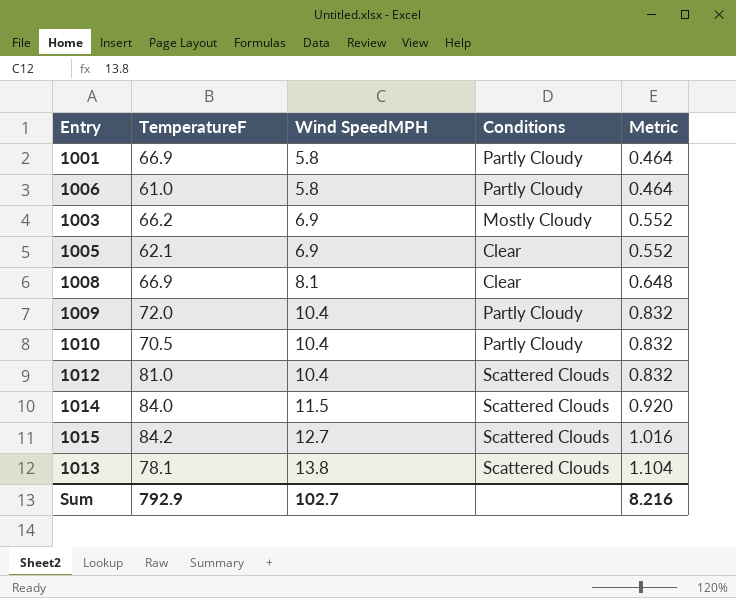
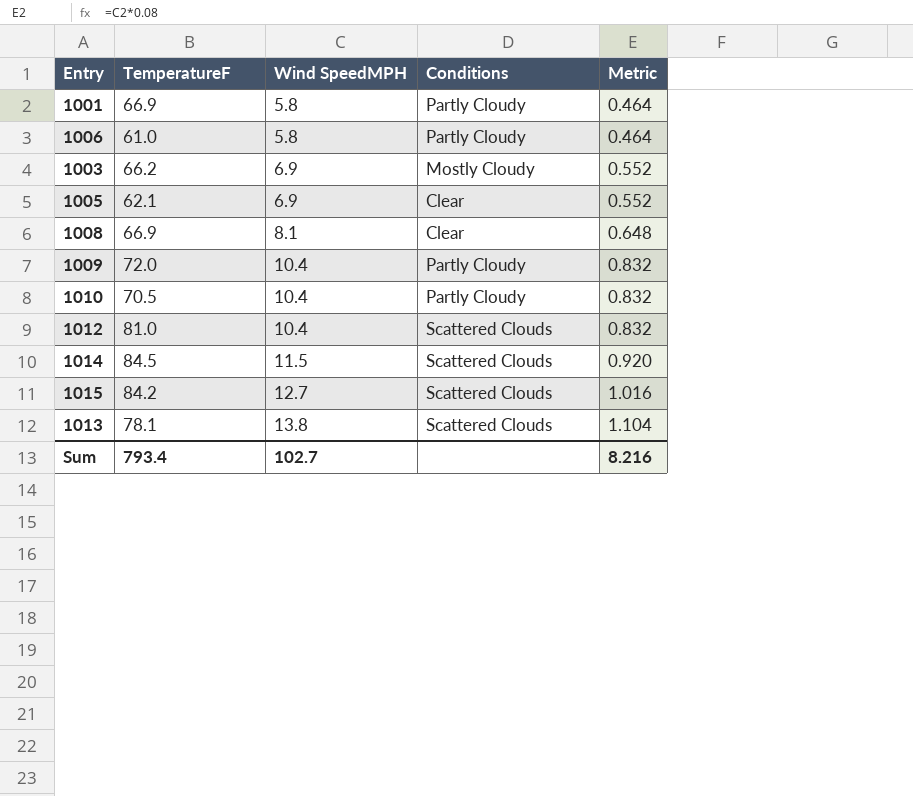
1014 | TemperatureF: 84.0 -> 84.5
Sum | TemperatureF: 792.9 -> 793.4

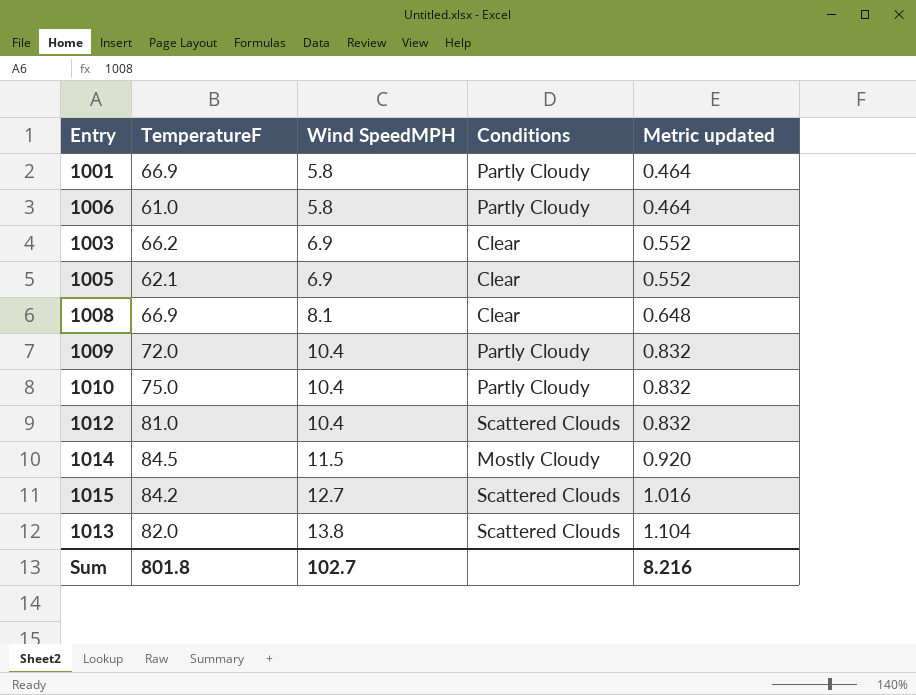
column name: Metric -> Metric updated
1003 | Conditions: Mostly Cloudy -> Clear
1010 | TemperatureF: 70.5 -> 75.0
1014 | Conditions: Scattered Clouds -> Mostly Cloudy
1013 | TemperatureF: 78.1 -> 82.0
Sum | TemperatureF: 793.4 -> 801.8

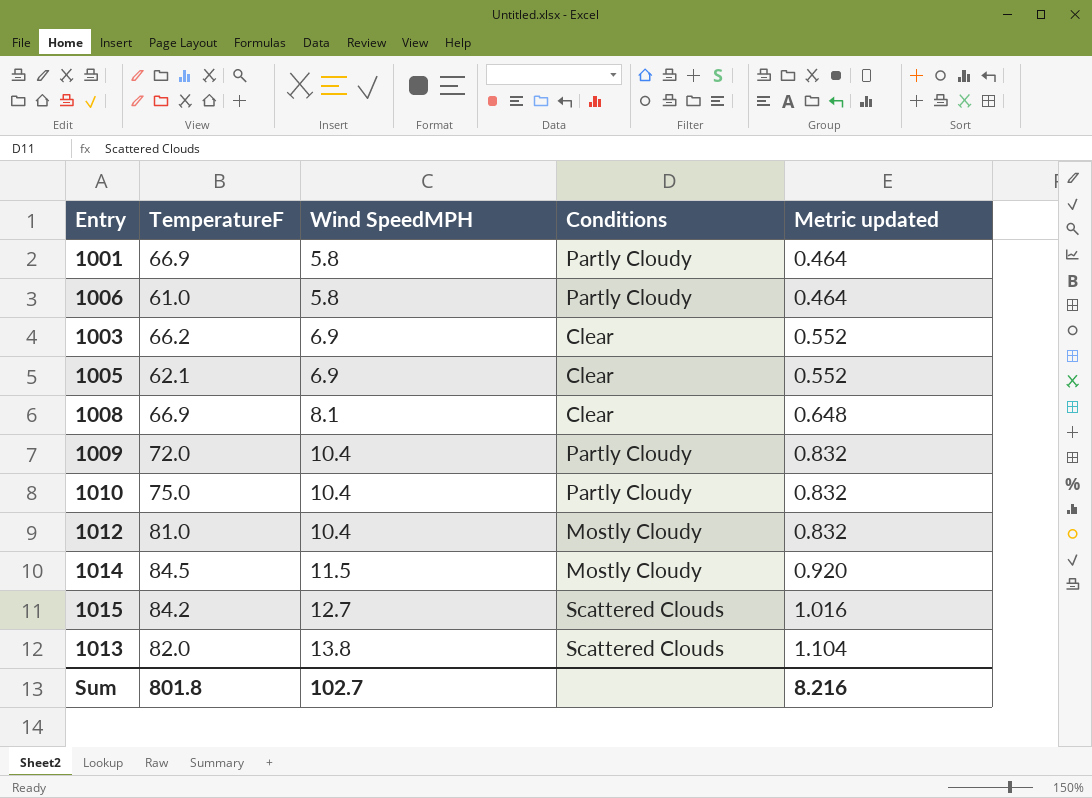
1012 | Conditions: Scattered Clouds -> Mostly Cloudy

